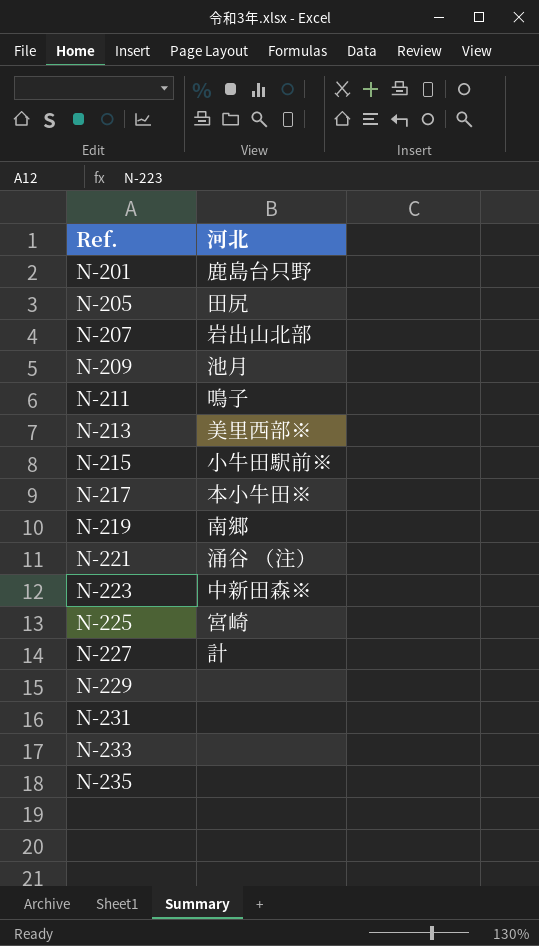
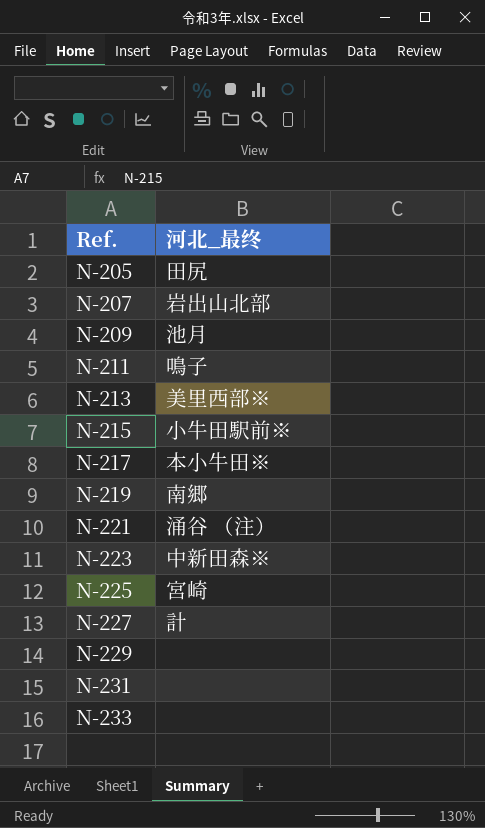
column name: 河北 -> 河北_最终
row N-201: 鹿島台只野 -> none
row N-235: none -> none

